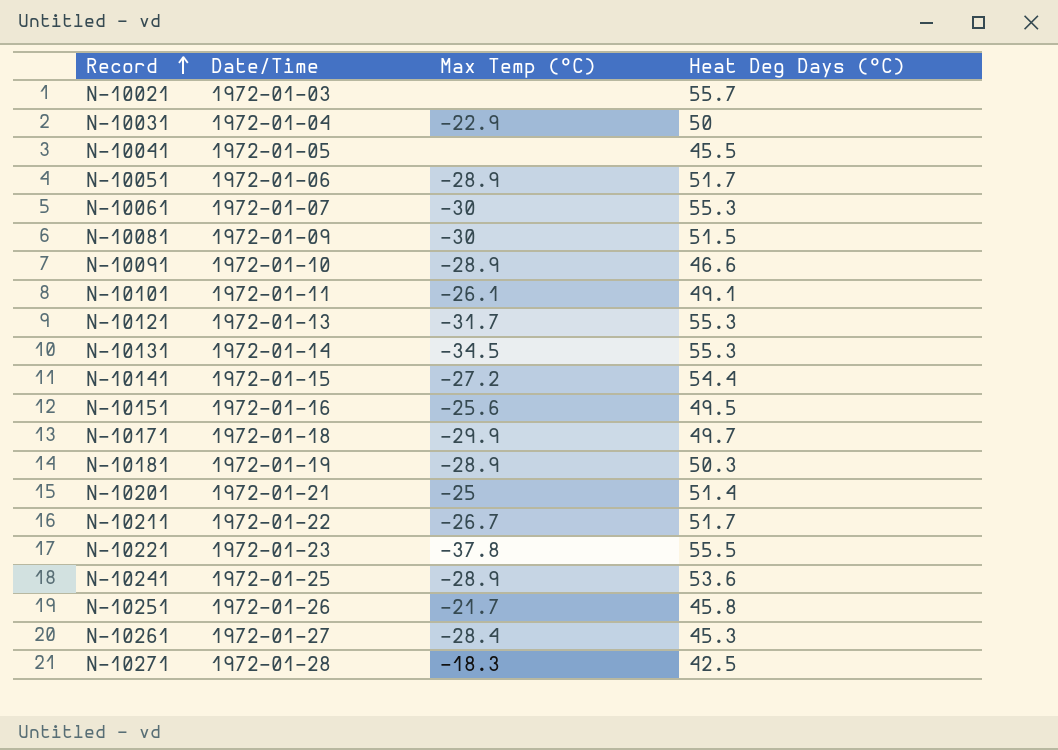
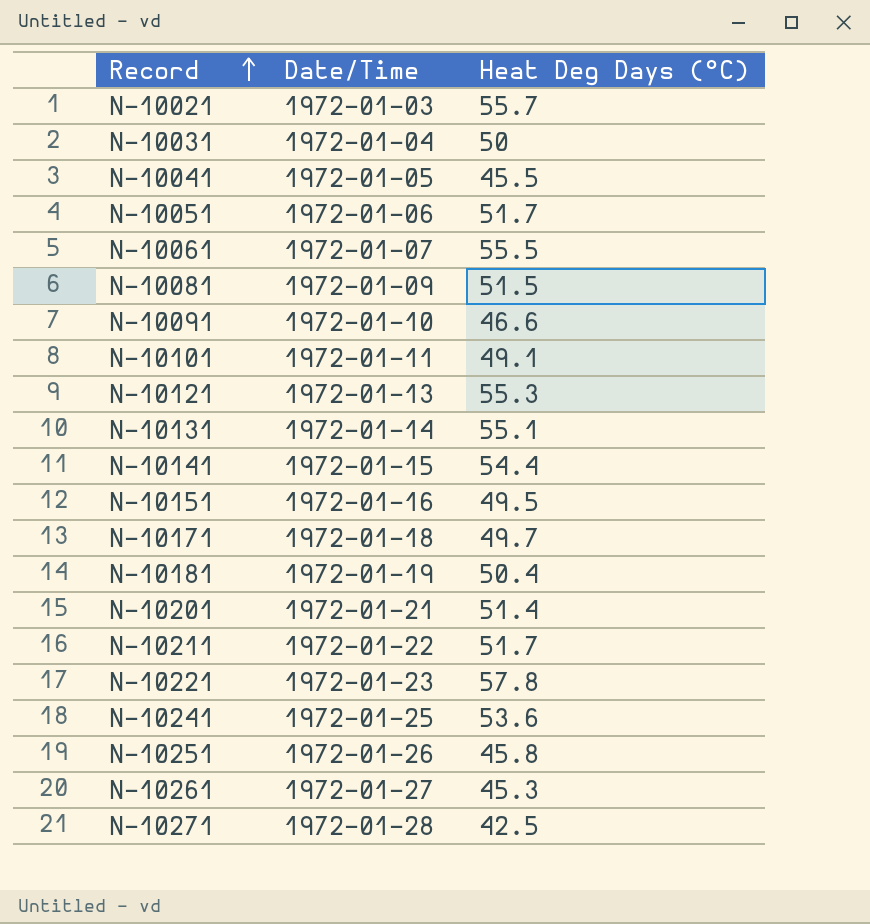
column Max Temp (°C) | position: 3 -> none
N-10061 | Heat Deg Days (°C): 55.3 -> 55.5
N-10131 | Heat Deg Days (°C): 55.3 -> 55.1
N-10181 | Heat Deg Days (°C): 50.3 -> 50.4
N-10221 | Heat Deg Days (°C): 55.5 -> 57.8

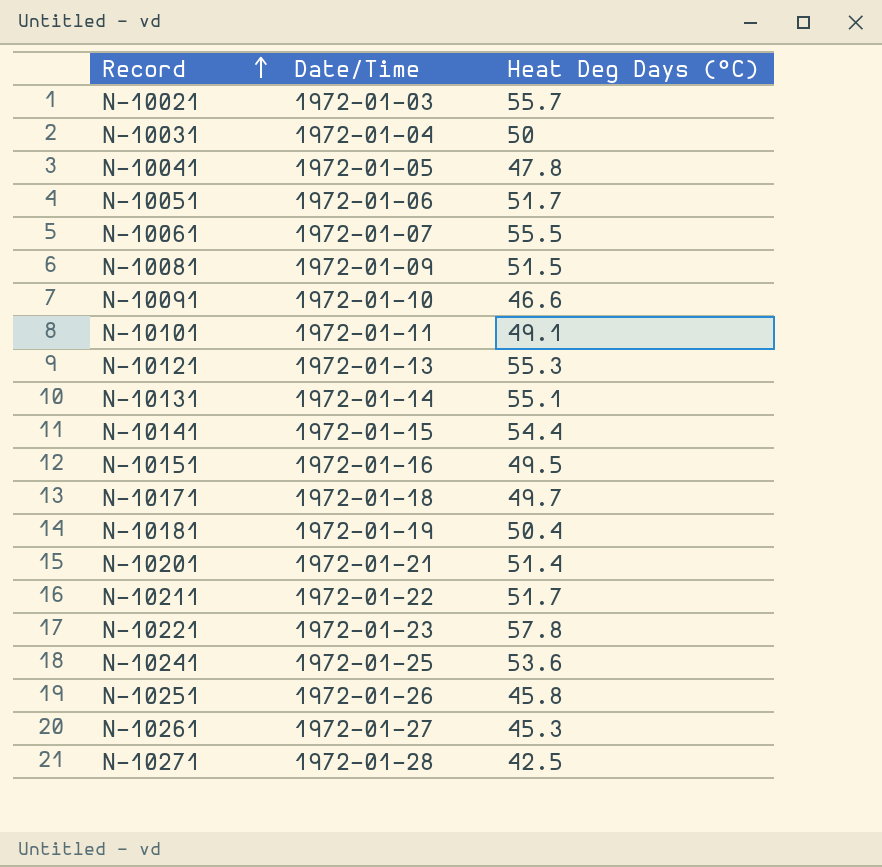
N-10041 | Heat Deg Days (°C): 45.5 -> 47.8

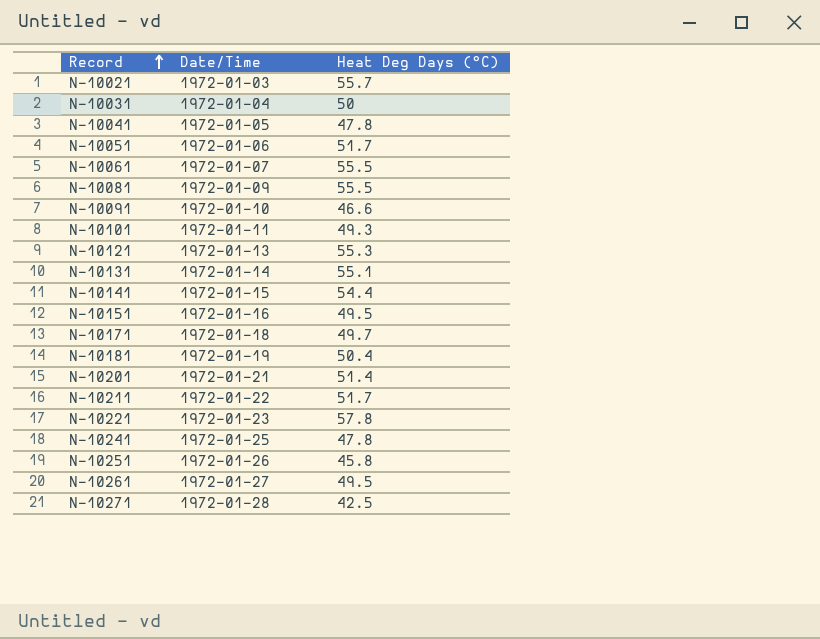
N-10081 | Heat Deg Days (°C): 51.5 -> 55.5
N-10101 | Heat Deg Days (°C): 49.1 -> 49.3
N-10241 | Heat Deg Days (°C): 53.6 -> 47.8
N-10261 | Heat Deg Days (°C): 45.3 -> 49.5

